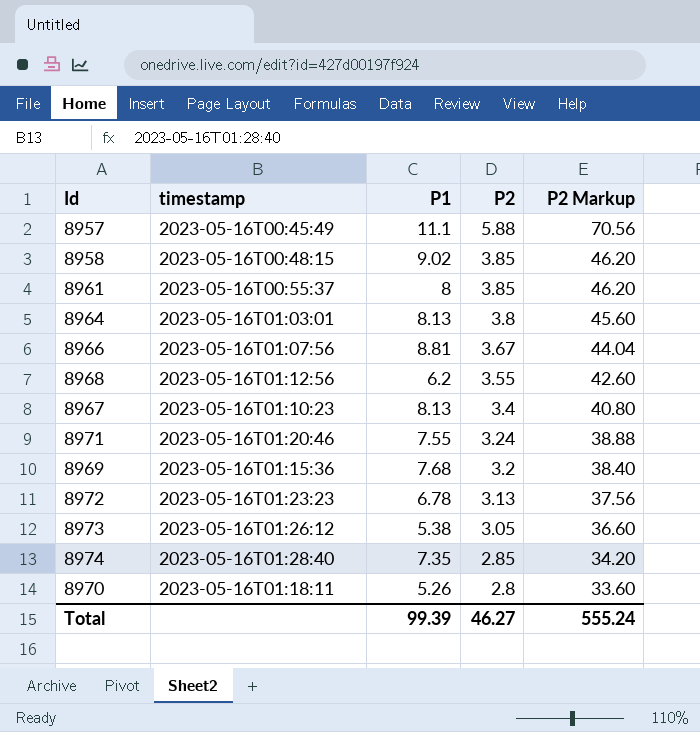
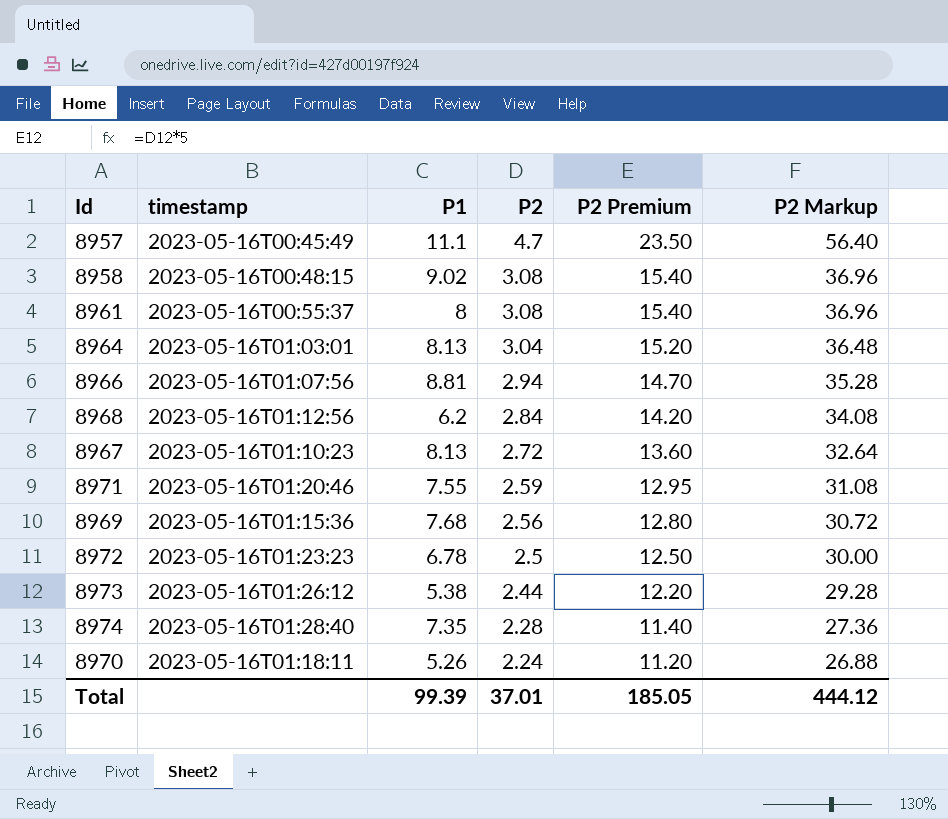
column P2 Premium | formula: none -> [P2] * 5
8957 | P2: 5.88 -> 4.7
8957 | P2 Markup: 70.56 -> 56.40
8958 | P2: 3.85 -> 3.08
8958 | P2 Markup: 46.20 -> 36.96
8961 | P2: 3.85 -> 3.08
8961 | P2 Markup: 46.20 -> 36.96
8964 | P2: 3.8 -> 3.04
8964 | P2 Markup: 45.60 -> 36.48
8966 | P2: 3.67 -> 2.94
8966 | P2 Markup: 44.04 -> 35.28
8968 | P2: 3.55 -> 2.84
8968 | P2 Markup: 42.60 -> 34.08
8967 | P2: 3.4 -> 2.72
8967 | P2 Markup: 40.80 -> 32.64
8971 | P2: 3.24 -> 2.59
8971 | P2 Markup: 38.88 -> 31.08
8969 | P2: 3.2 -> 2.56
8969 | P2 Markup: 38.40 -> 30.72
8972 | P2: 3.13 -> 2.5
8972 | P2 Markup: 37.56 -> 30.00
8973 | P2: 3.05 -> 2.44
8973 | P2 Markup: 36.60 -> 29.28
8974 | P2: 2.85 -> 2.28
8974 | P2 Markup: 34.20 -> 27.36
8970 | P2: 2.8 -> 2.24
8970 | P2 Markup: 33.60 -> 26.88
Total | P2: 46.27 -> 37.01
Total | P2 Markup: 555.24 -> 444.12

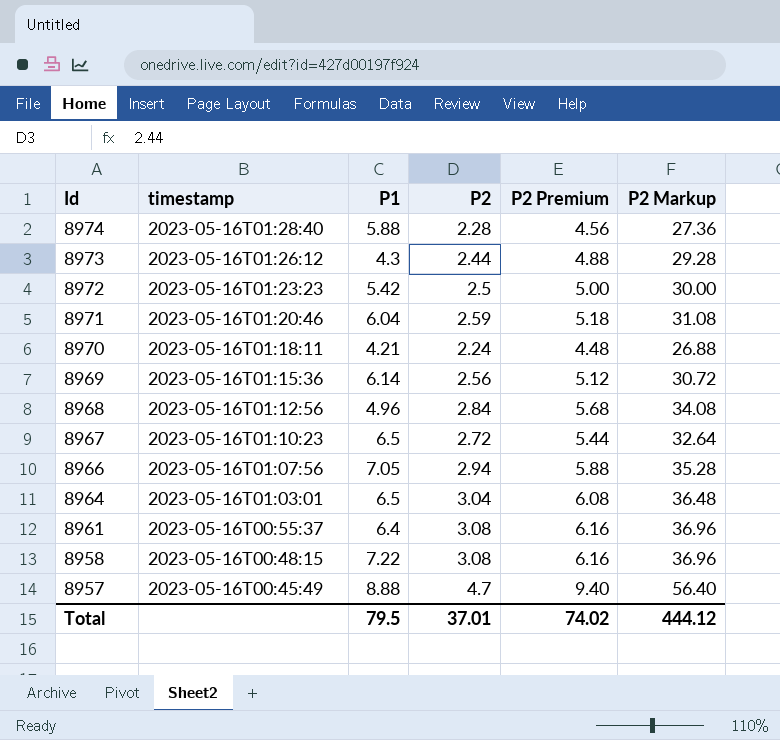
row order: P2 descending -> Id descending
column P2 Premium | formula: [P2] * 5 -> [P2] * 2
8974 | P1: 7.35 -> 5.88
8973 | P1: 5.38 -> 4.3
8972 | P1: 6.78 -> 5.42
8971 | P1: 7.55 -> 6.04
8970 | P1: 5.26 -> 4.21
8969 | P1: 7.68 -> 6.14
8968 | P1: 6.2 -> 4.96
8967 | P1: 8.13 -> 6.5
8966 | P1: 8.81 -> 7.05
8964 | P1: 8.13 -> 6.5
8961 | P1: 8 -> 6.4
8958 | P1: 9.02 -> 7.22
8957 | P1: 11.1 -> 8.88
Total | P1: 99.39 -> 79.5
Total | P2 Premium: 185.05 -> 74.02

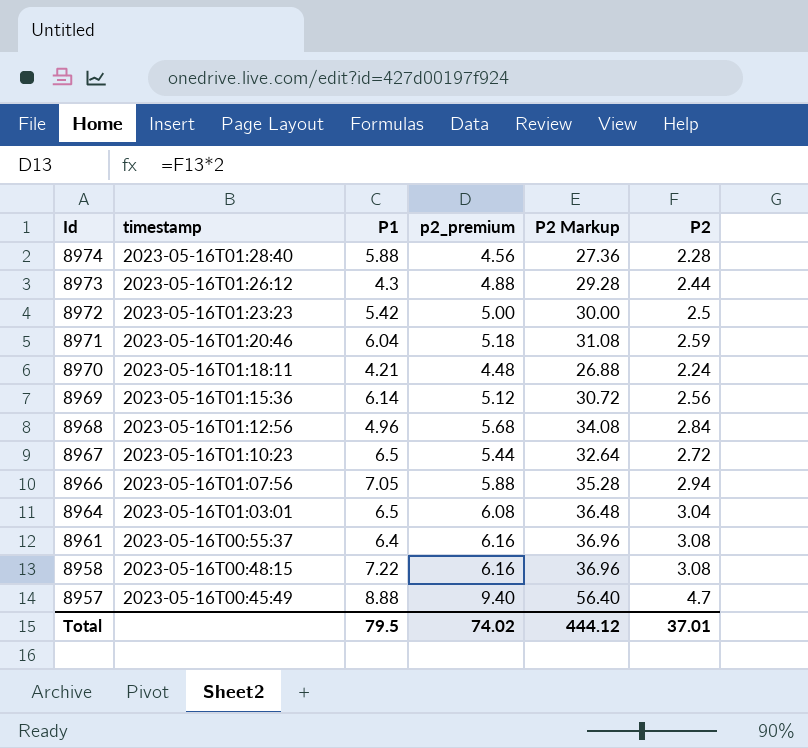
column name: P2 Premium -> p2_premium
column P2 | position: 4 -> 6

